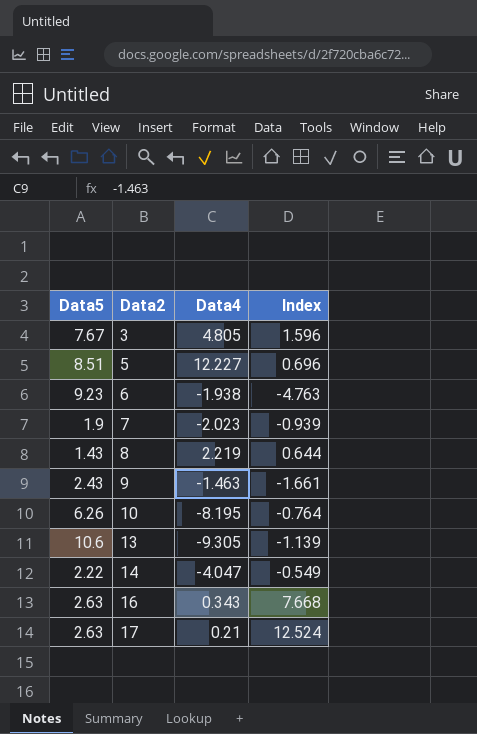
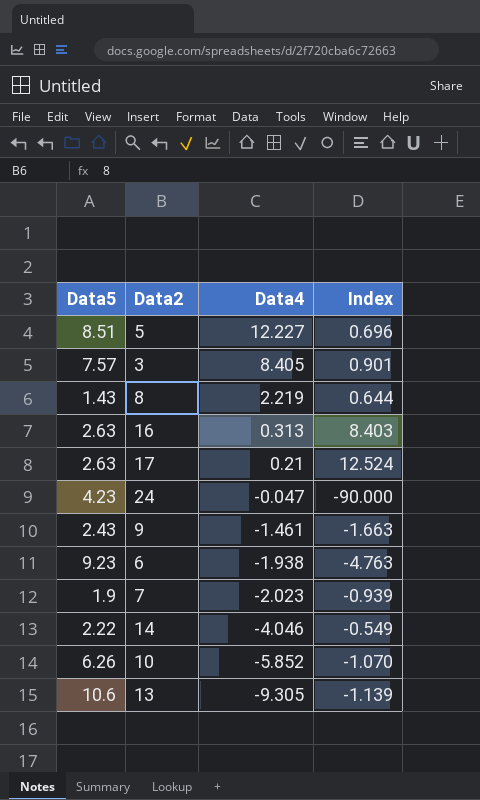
row order: Data2 ascending -> Data4 descending
3 | Data5: 7.67 -> 7.57
3 | Data4: 4.805 -> 8.405
3 | Index: 1.596 -> 0.901
16 | Data4: 0.343 -> 0.313
16 | Index: 7.668 -> 8.403
row 24: none -> 4.23 | -0.047 | -90.000
9 | Data4: -1.463 -> -1.461
9 | Index: -1.661 -> -1.663
14 | Data4: -4.047 -> -4.046
10 | Data4: -8.195 -> -5.852
10 | Index: -0.764 -> -1.070

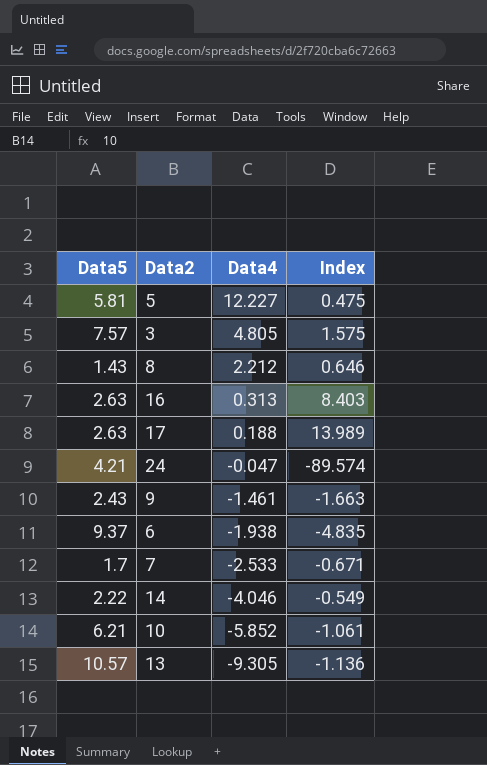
5 | Data5: 8.51 -> 5.81
5 | Index: 0.696 -> 0.475
3 | Data4: 8.405 -> 4.805
3 | Index: 0.901 -> 1.575
8 | Data4: 2.219 -> 2.212
8 | Index: 0.644 -> 0.646
17 | Data4: 0.21 -> 0.188
17 | Index: 12.524 -> 13.989
24 | Data5: 4.23 -> 4.21
24 | Index: -90.000 -> -89.574
6 | Data5: 9.23 -> 9.37
6 | Index: -4.763 -> -4.835
7 | Data5: 1.9 -> 1.7
7 | Data4: -2.023 -> -2.533
7 | Index: -0.939 -> -0.671
10 | Data5: 6.26 -> 6.21
10 | Index: -1.070 -> -1.061
13 | Data5: 10.6 -> 10.57
13 | Index: -1.139 -> -1.136

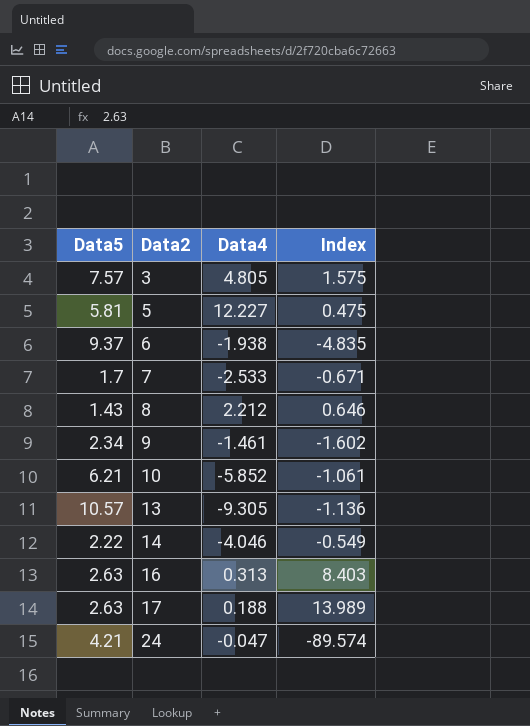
row order: Data4 descending -> Data2 ascending
9 | Data5: 2.43 -> 2.34
9 | Index: -1.663 -> -1.602

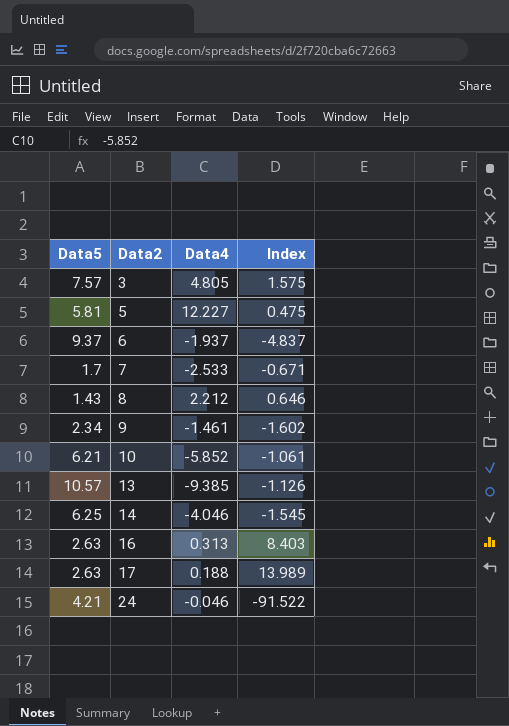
6 | Data4: -1.938 -> -1.937
6 | Index: -4.835 -> -4.837
13 | Data4: -9.305 -> -9.385
13 | Index: -1.136 -> -1.126
14 | Data5: 2.22 -> 6.25
14 | Index: -0.549 -> -1.545
24 | Data4: -0.047 -> -0.046
24 | Index: -89.574 -> -91.522

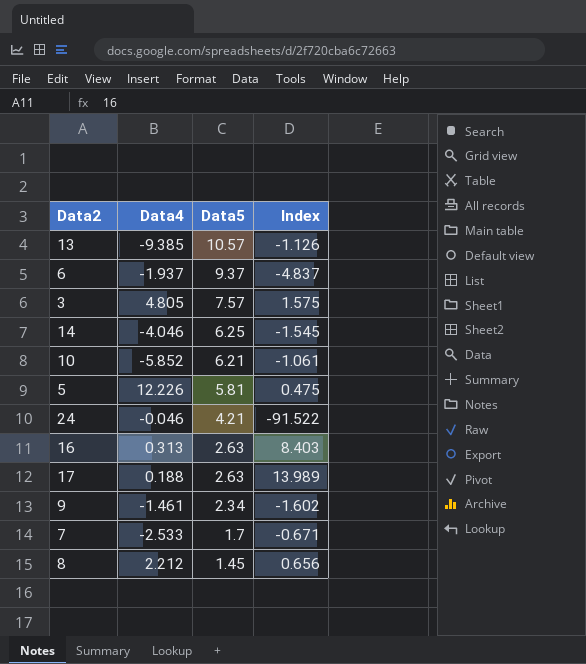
row order: Data2 ascending -> Data5 descending
column Data5 | position: 1 -> 3
5 | Data4: 12.227 -> 12.226
8 | Data5: 1.43 -> 1.45
8 | Index: 0.646 -> 0.656

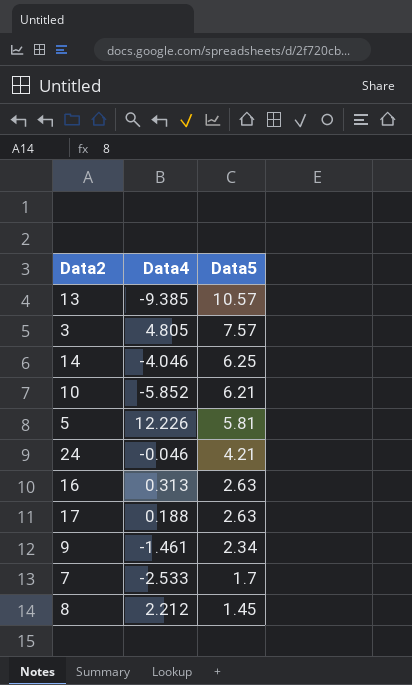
column Index | formula: [Data5] / [Data4] -> none
row 6: -1.937 | 9.37 | -4.837 -> none

